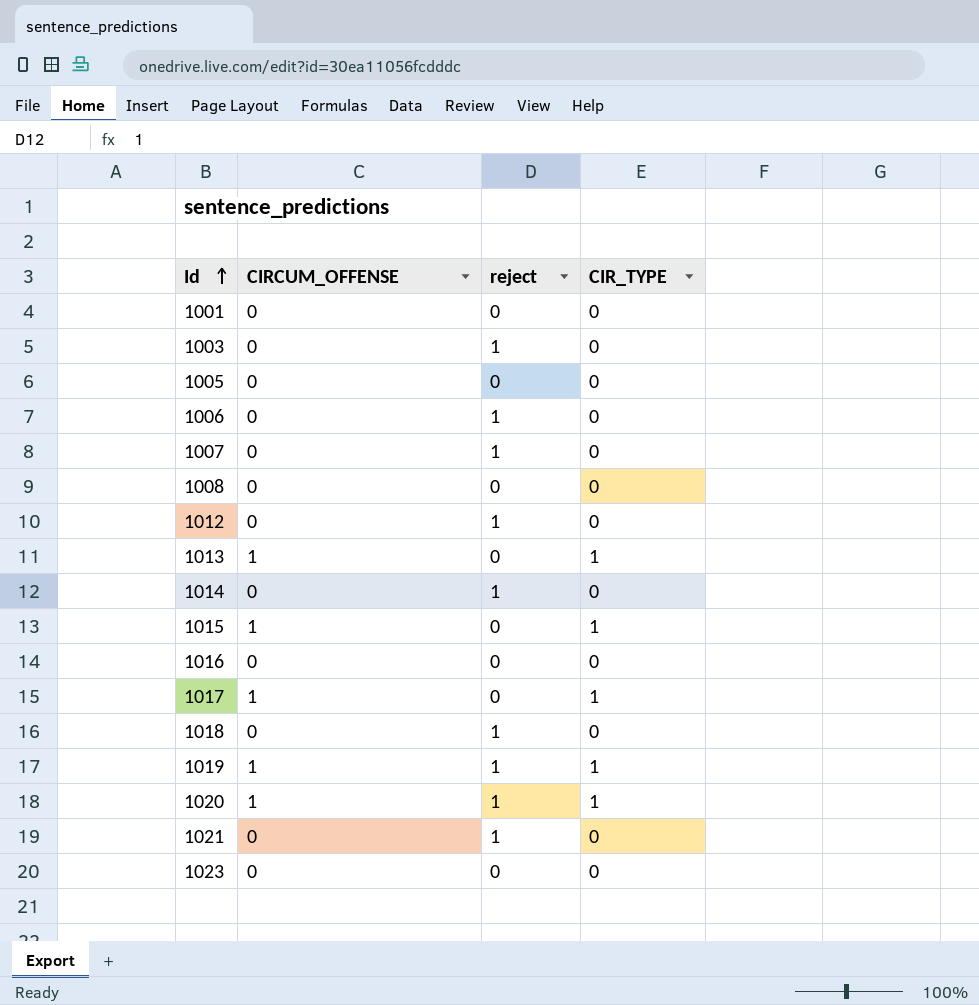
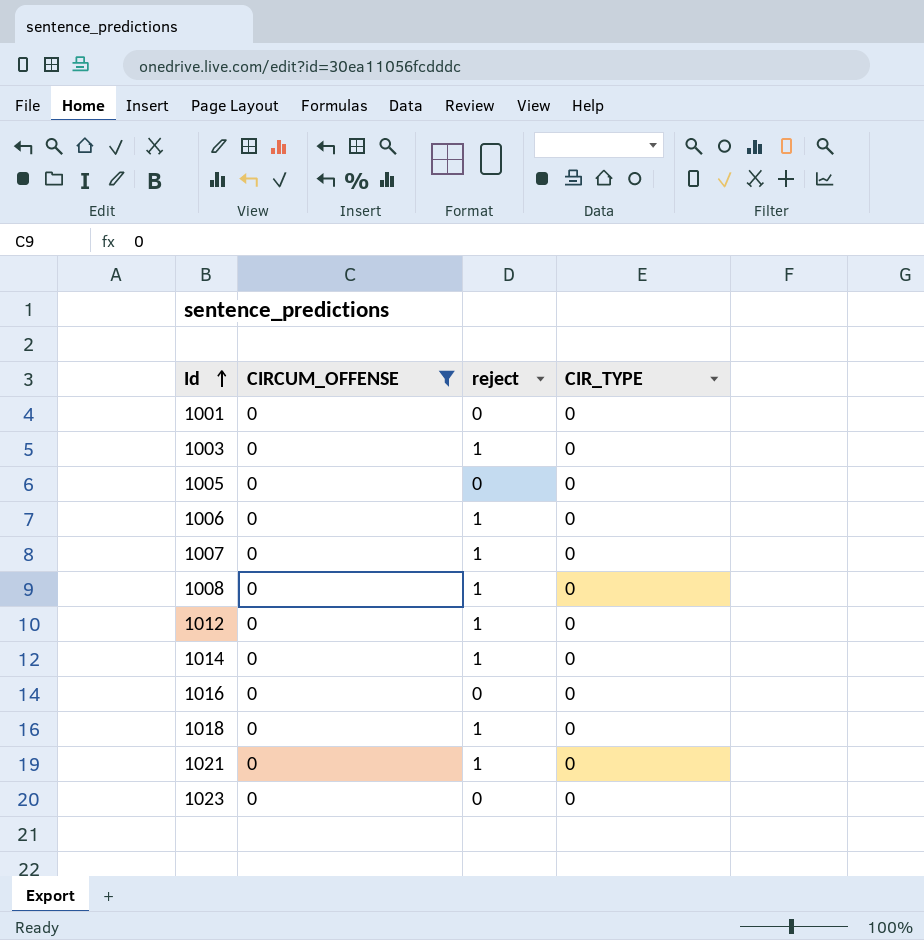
filter: none -> CIRCUM_OFFENSE = 0
1008 | reject: 0 -> 1

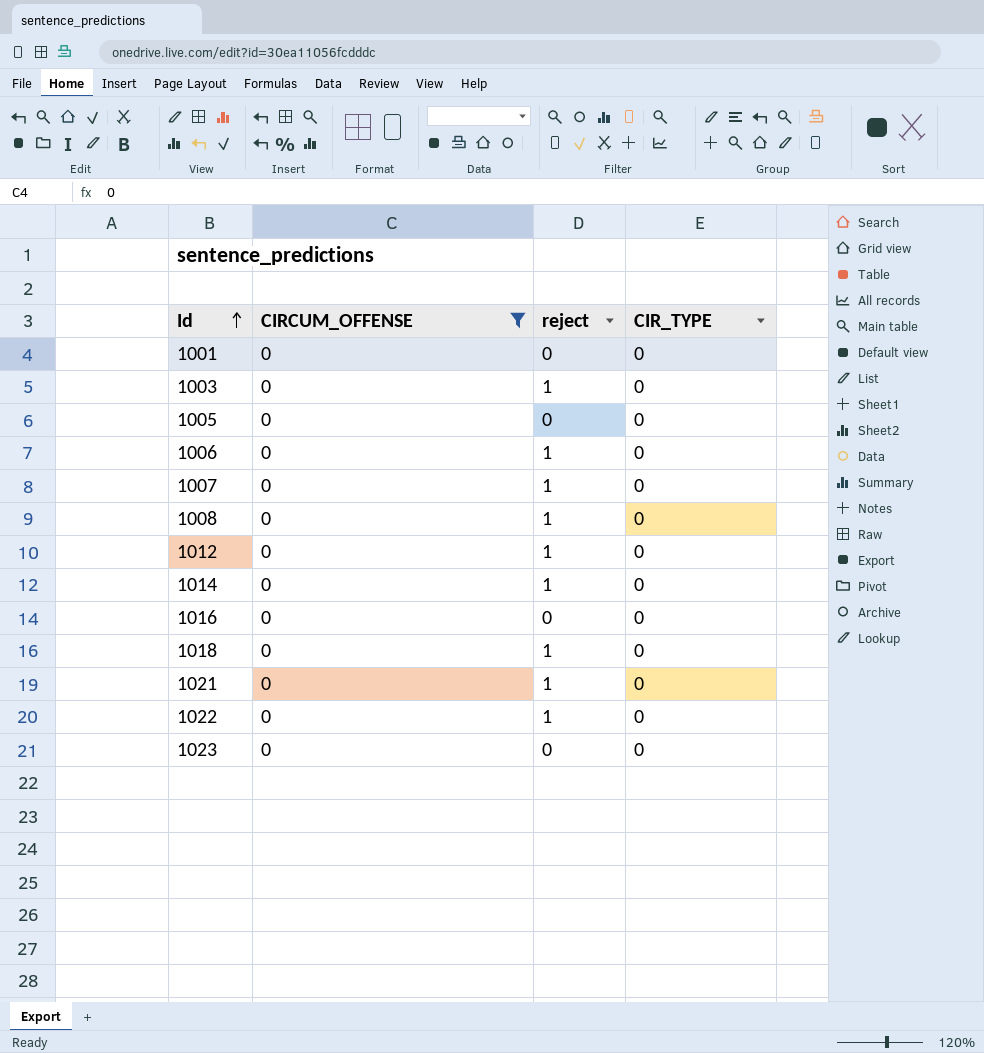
row 1022: none -> 0 | 1 | 0

